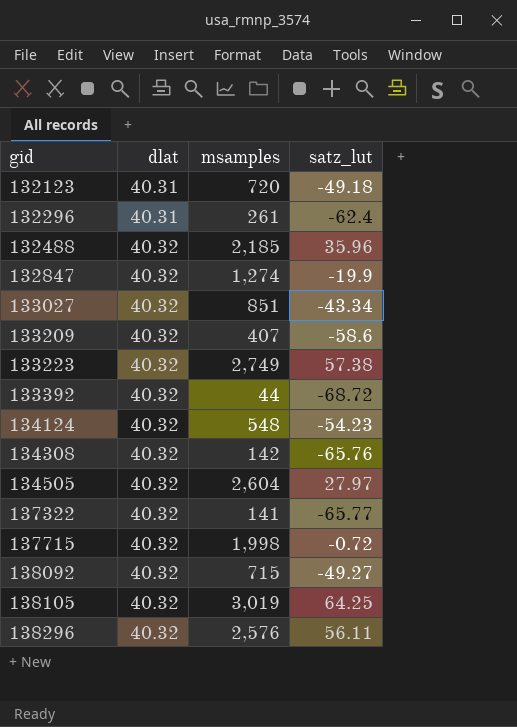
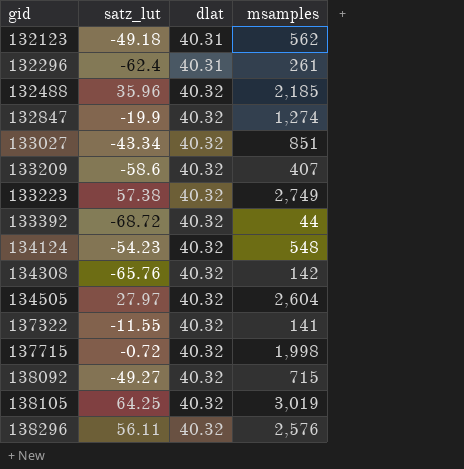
column satz_lut | position: 4 -> 2
132123 | msamples: 720 -> 562
137322 | satz_lut: -65.77 -> -11.55

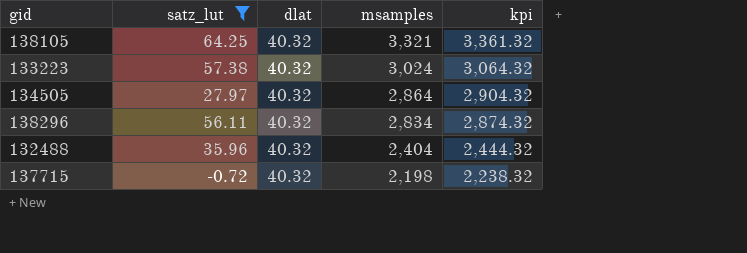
filter: none -> satz_lut >= -0.72
row order: gid ascending -> msamples descending
column kpi | formula: none -> [dlat] + [msamples]
138105 | msamples: 3,019 -> 3,321
133223 | msamples: 2,749 -> 3,024
134505 | msamples: 2,604 -> 2,864
138296 | msamples: 2,576 -> 2,834
132488 | msamples: 2,185 -> 2,404
137715 | msamples: 1,998 -> 2,198

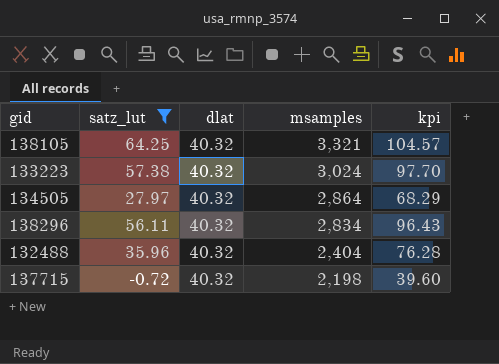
column kpi | formula: [dlat] + [msamples] -> [satz_lut] + [dlat]

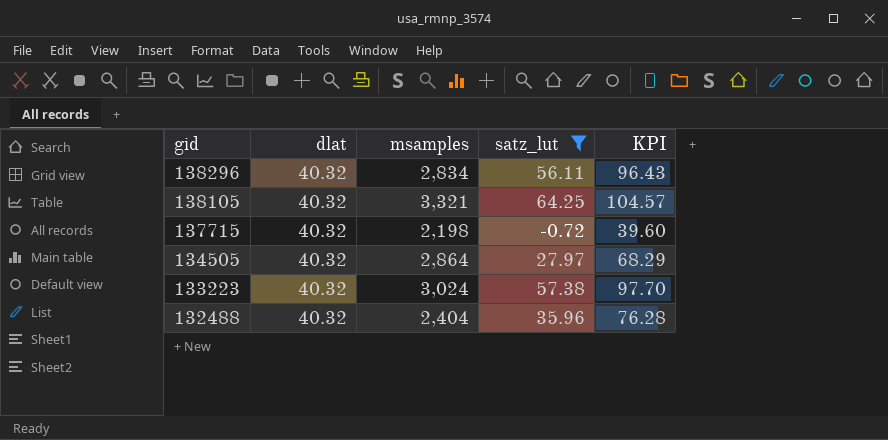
row order: msamples descending -> gid descending
column satz_lut | position: 2 -> 4
column name: kpi -> KPI

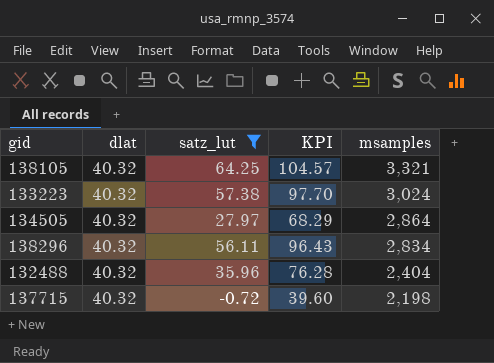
row order: gid descending -> msamples descending
column msamples | position: 3 -> 5

